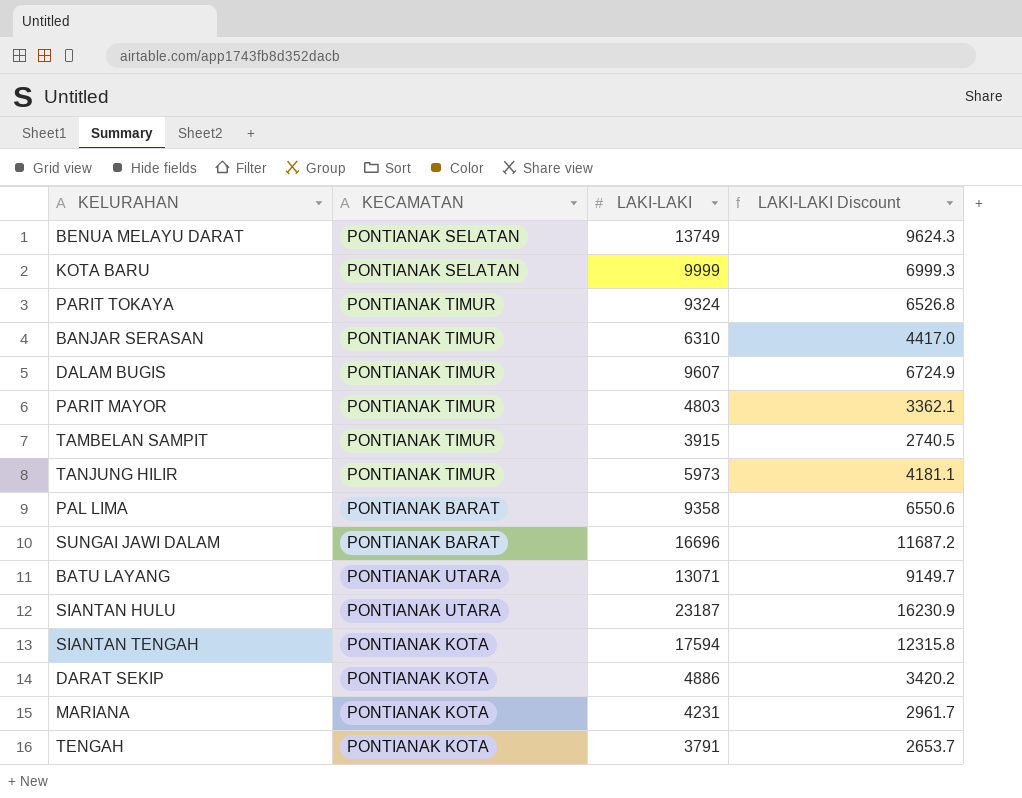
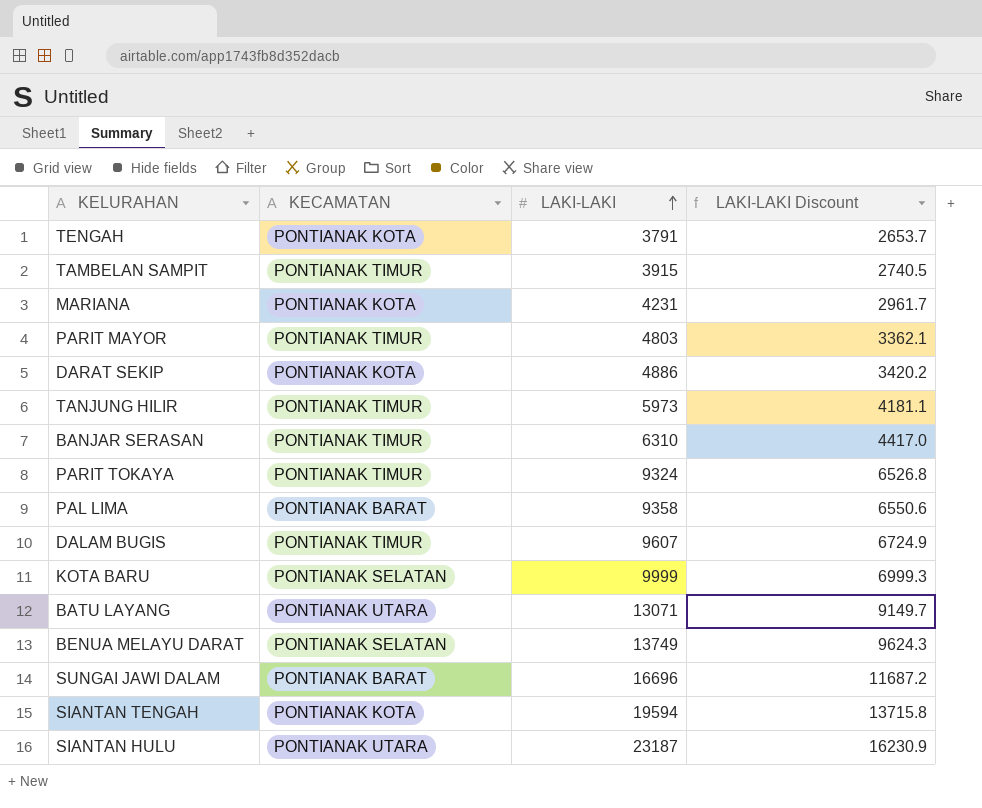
row order: none -> LAKI-LAKI ascending
SIANTAN TENGAH | LAKI-LAKI: 17594 -> 19594
SIANTAN TENGAH | LAKI-LAKI Discount: 12315.8 -> 13715.8

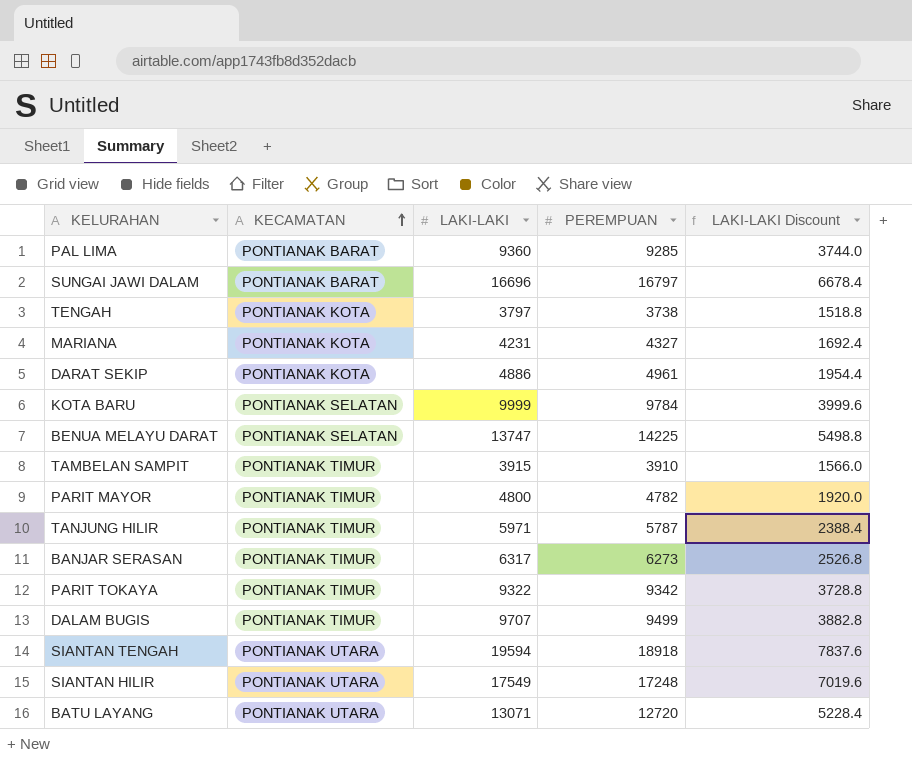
row order: LAKI-LAKI ascending -> KECAMATAN ascending
column PEREMPUAN | position: none -> 4
column LAKI-LAKI Discount | formula: [LAKI-LAKI] * 0.7 -> [LAKI-LAKI] * 0.4
row SIANTAN HULU: PONTIANAK UTARA | 23187 | 16230.9 -> none
PAL LIMA | LAKI-LAKI: 9358 -> 9360
TENGAH | LAKI-LAKI: 3791 -> 3797
BENUA MELAYU DARAT | LAKI-LAKI: 13749 -> 13747
PARIT MAYOR | LAKI-LAKI: 4803 -> 4800
TANJUNG HILIR | LAKI-LAKI: 5973 -> 5971
BANJAR SERASAN | LAKI-LAKI: 6310 -> 6317
PARIT TOKAYA | LAKI-LAKI: 9324 -> 9322
DALAM BUGIS | LAKI-LAKI: 9607 -> 9707
SIANTAN TENGAH | KECAMATAN: PONTIANAK KOTA -> PONTIANAK UTARA
row SIANTAN HILIR: none -> PONTIANAK UTARA | 17549 | 17248 | 7019.6

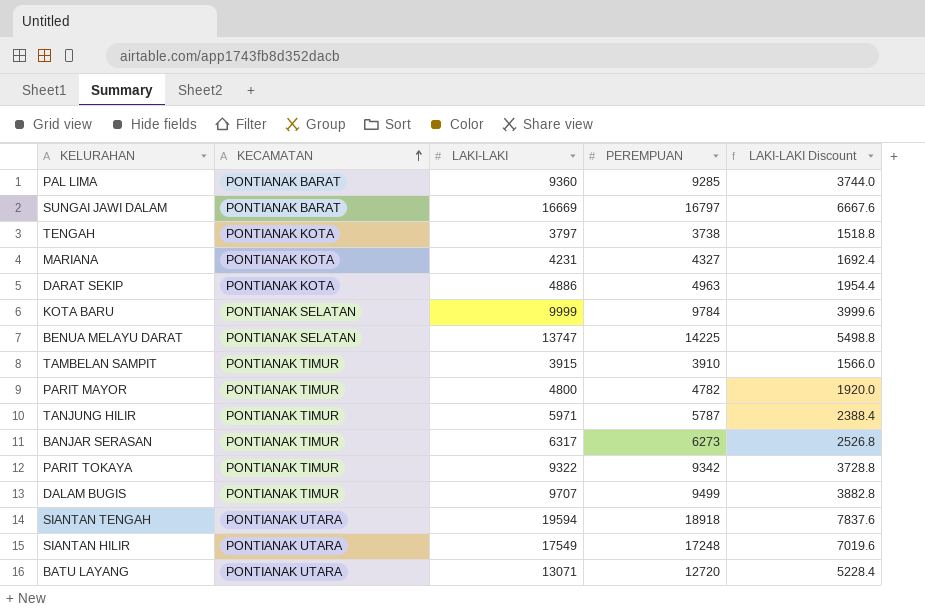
SUNGAI JAWI DALAM | LAKI-LAKI: 16696 -> 16669
SUNGAI JAWI DALAM | LAKI-LAKI Discount: 6678.4 -> 6667.6
DARAT SEKIP | PEREMPUAN: 4961 -> 4963

